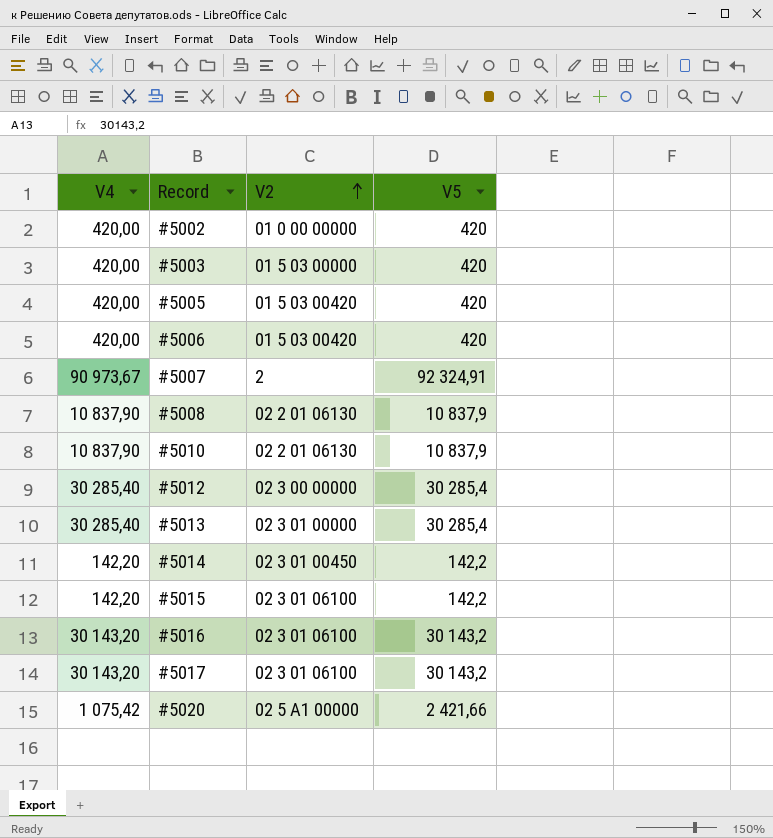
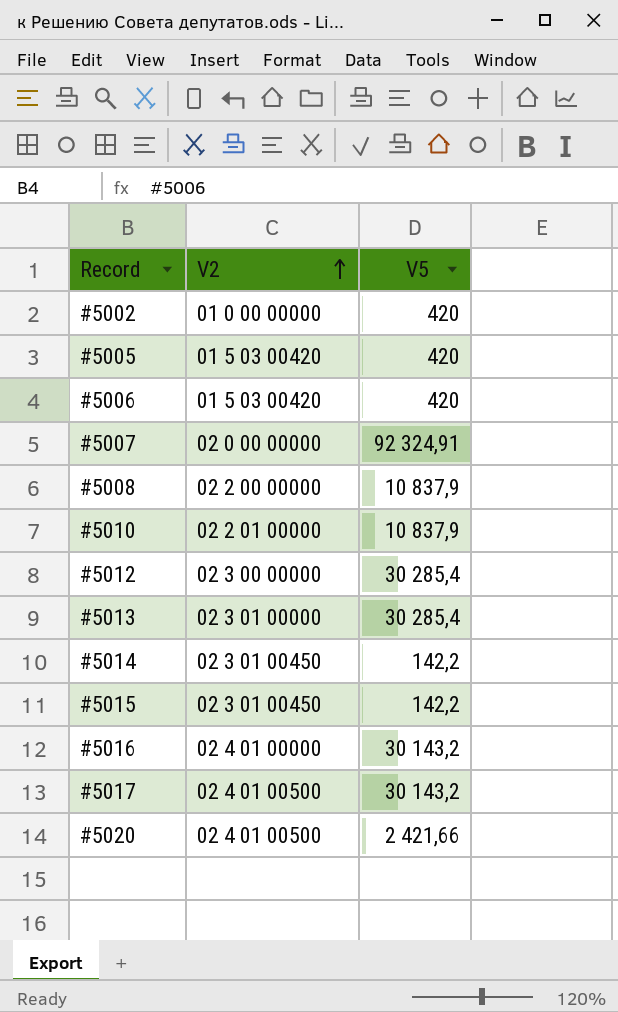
column V4 | position: 1 -> none
row #5003: 420,00 | 01 5 03 00000 | 420 -> none
#5007 | V2: 2 -> 02 0 00 00000
#5008 | V2: 02 2 01 06130 -> 02 2 00 00000
#5010 | V2: 02 2 01 06130 -> 02 2 01 00000
#5015 | V2: 02 3 01 06100 -> 02 3 01 00450
#5016 | V2: 02 3 01 06100 -> 02 4 01 00000
#5017 | V2: 02 3 01 06100 -> 02 4 01 00500
#5020 | V2: 02 5 A1 00000 -> 02 4 01 00500

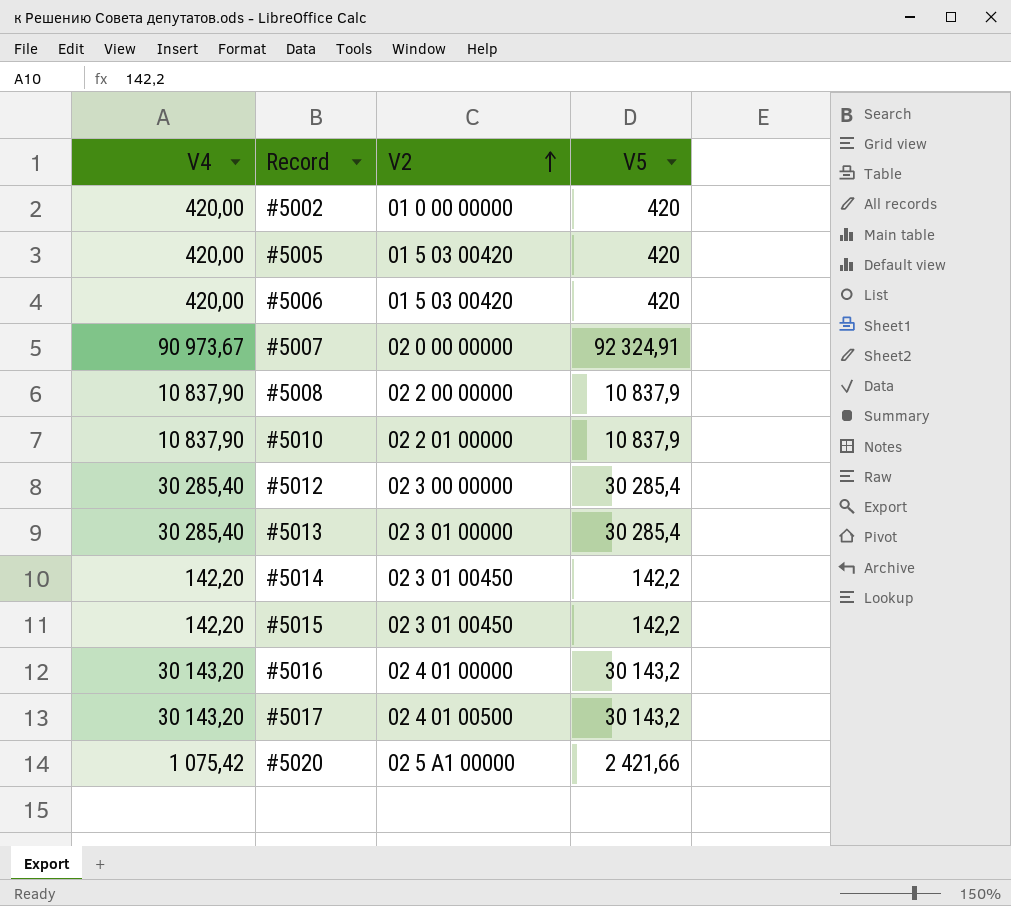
column V4 | position: none -> 1
#5020 | V2: 02 4 01 00500 -> 02 5 A1 00000

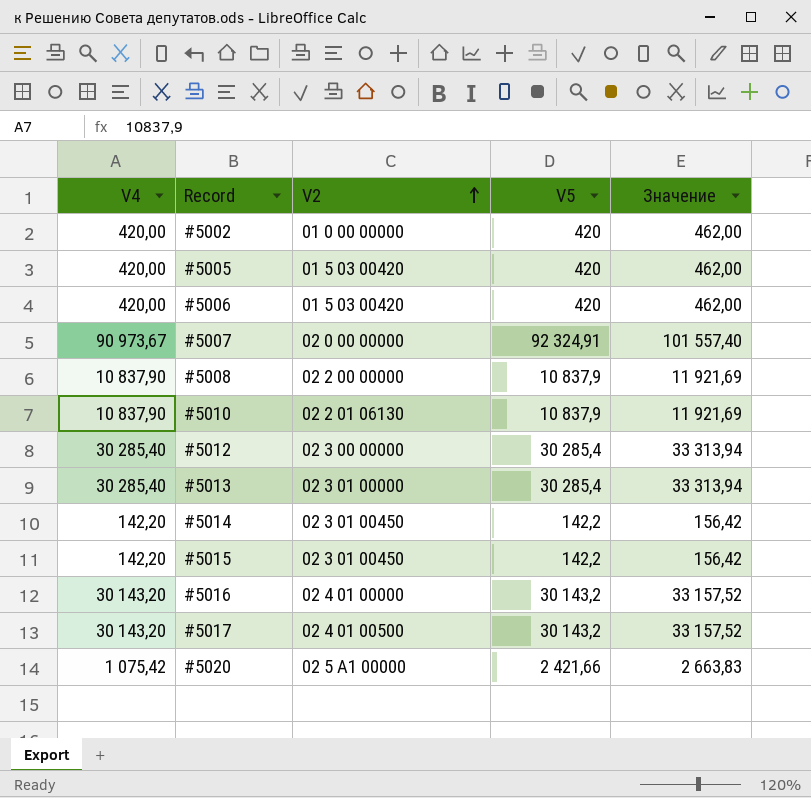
column Значение | formula: none -> [V5] * 1,1
#5010 | V2: 02 2 01 00000 -> 02 2 01 06130

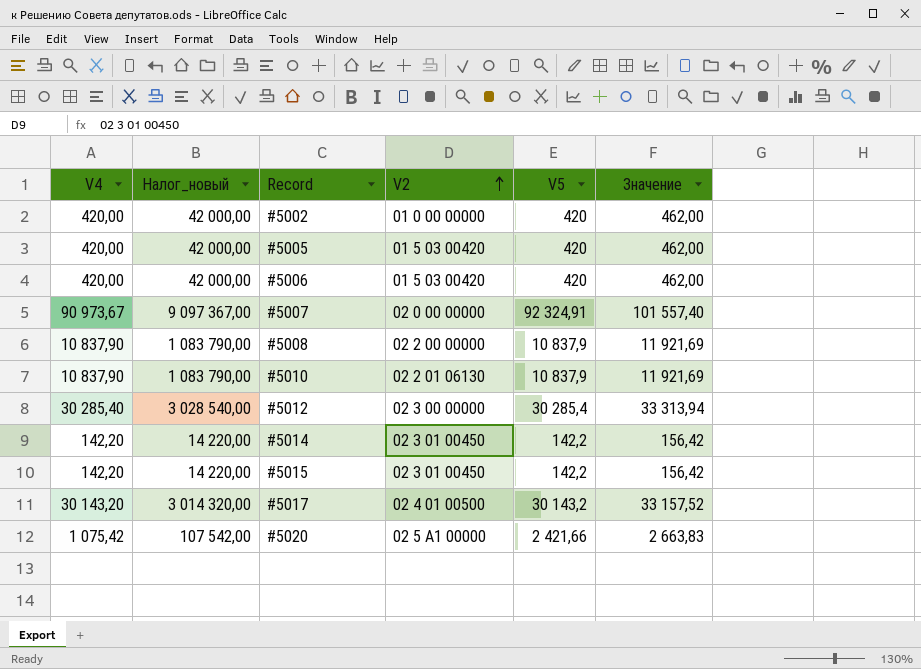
column Налог_новый | formula: none -> [V4] * 100
row #5013: 30 285,40 | 02 3 01 00000 | 30 285,4 | 33 313,94 -> none
row #5016: 30 143,20 | 02 4 01 00000 | 30 143,2 | 33 157,52 -> none

